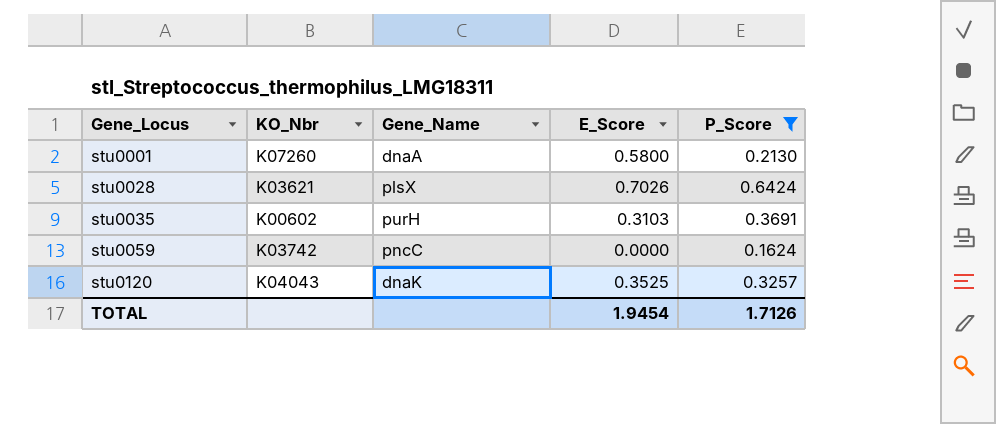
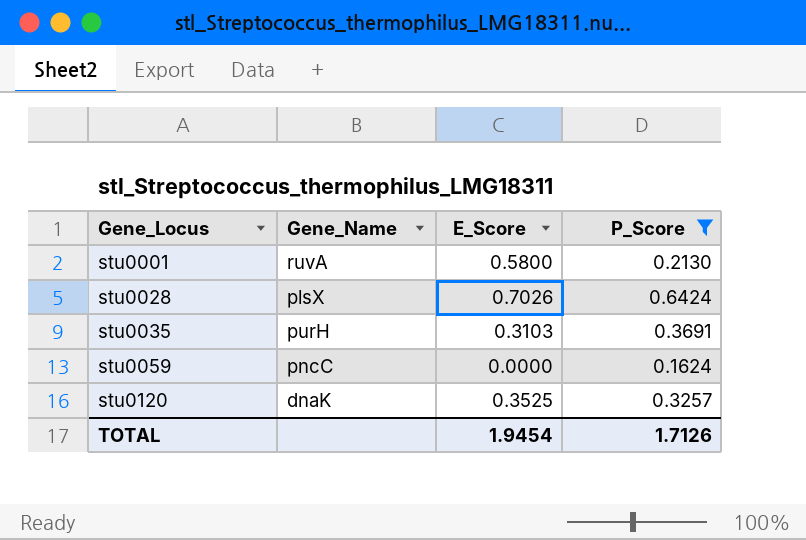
column KO_Nbr | position: 2 -> none
stu0001 | Gene_Name: dnaA -> ruvA

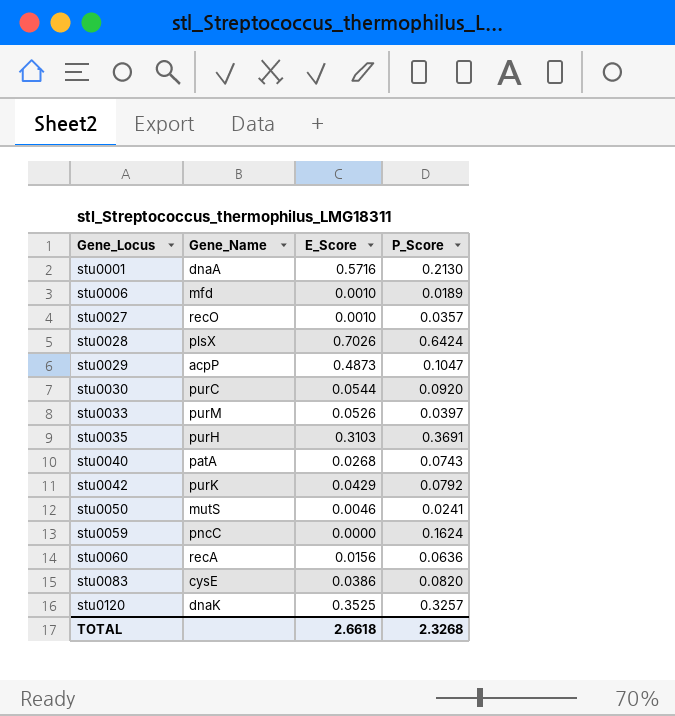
filter: P_Score >= 0.1624 -> none
stu0001 | Gene_Name: ruvA -> dnaA
stu0001 | E_Score: 0.5800 -> 0.5716
TOTAL | E_Score: 1.9454 -> 2.6618
TOTAL | P_Score: 1.7126 -> 2.3268

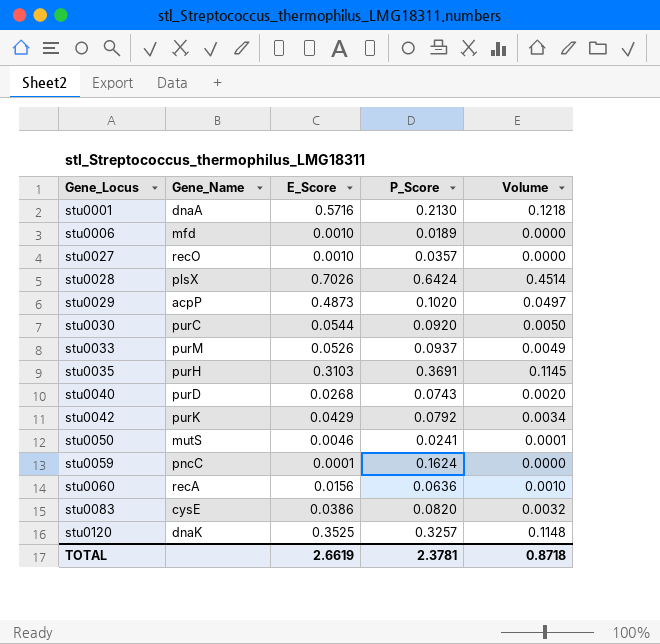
column Volume | formula: none -> [E_Score] * [P_Score]
stu0029 | P_Score: 0.1047 -> 0.1020
stu0033 | P_Score: 0.0397 -> 0.0937
stu0040 | Gene_Name: patA -> purD
stu0059 | E_Score: 0.0000 -> 0.0001
TOTAL | E_Score: 2.6618 -> 2.6619
TOTAL | P_Score: 2.3268 -> 2.3781

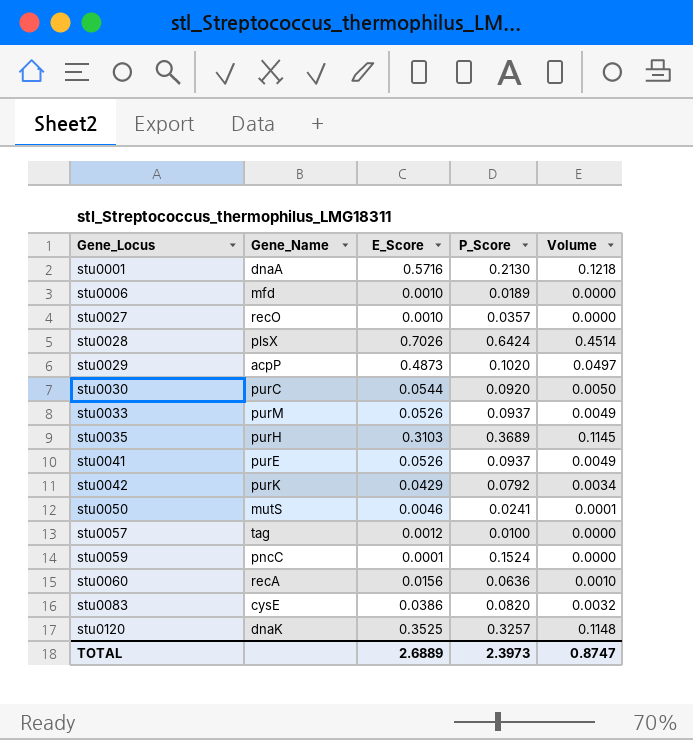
row stu0040: purD | 0.0268 | 0.0743 | 0.0020 -> none
stu0035 | P_Score: 0.3691 -> 0.3689
row stu0041: none -> purE | 0.0526 | 0.0937 | 0.0049
row stu0057: none -> tag | 0.0012 | 0.0100 | 0.0000
stu0059 | P_Score: 0.1624 -> 0.1524
TOTAL | E_Score: 2.6619 -> 2.6889
TOTAL | P_Score: 2.3781 -> 2.3973
TOTAL | Volume: 0.8718 -> 0.8747

